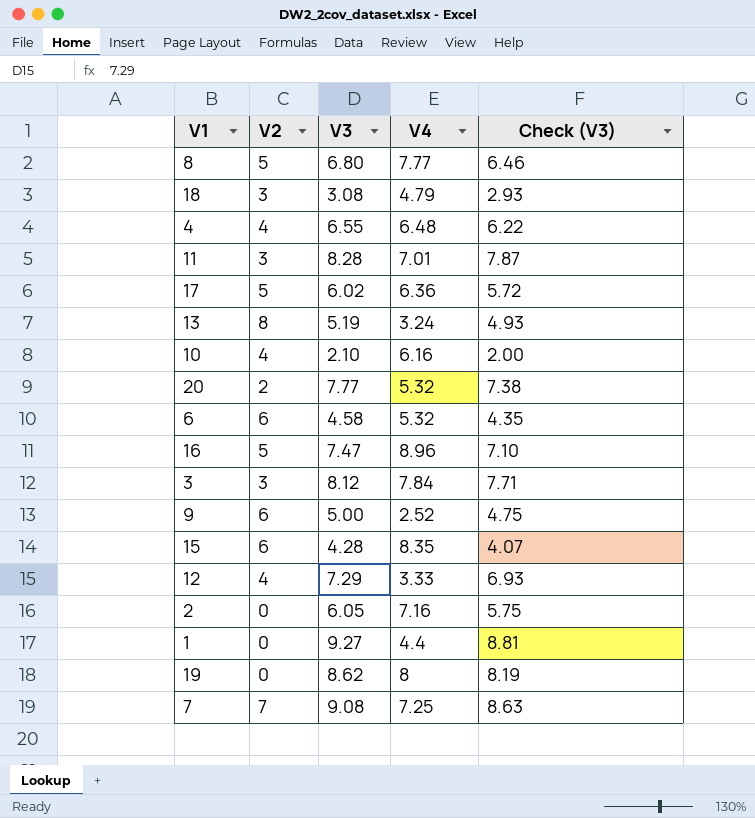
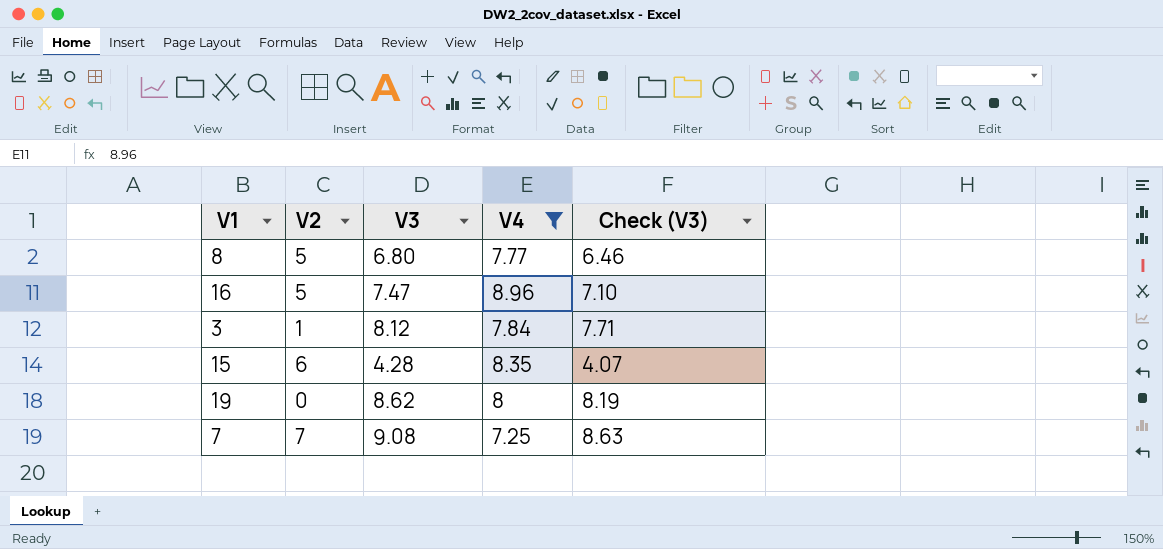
filter: none -> V4 >= 7.25
3 | V2: 3 -> 1

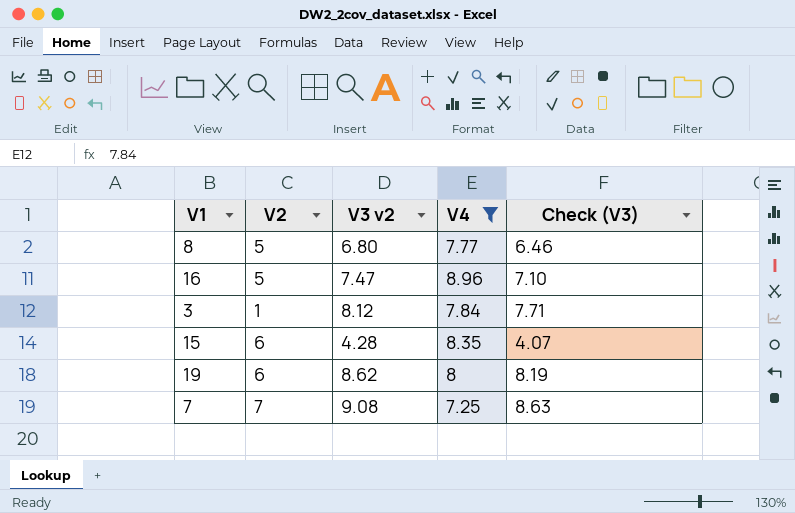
column name: V3 -> V3 v2
19 | V2: 0 -> 6

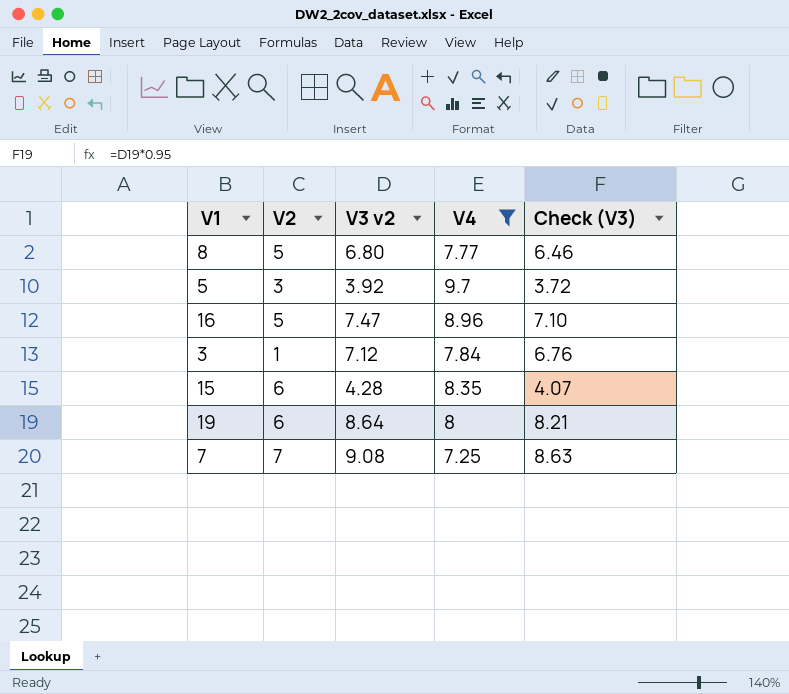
row 5: none -> 3 | 3.92 | 9.7 | 3.72
3 | V3 v2: 8.12 -> 7.12
3 | Check (V3): 7.71 -> 6.76
19 | V3 v2: 8.62 -> 8.64
19 | Check (V3): 8.19 -> 8.21

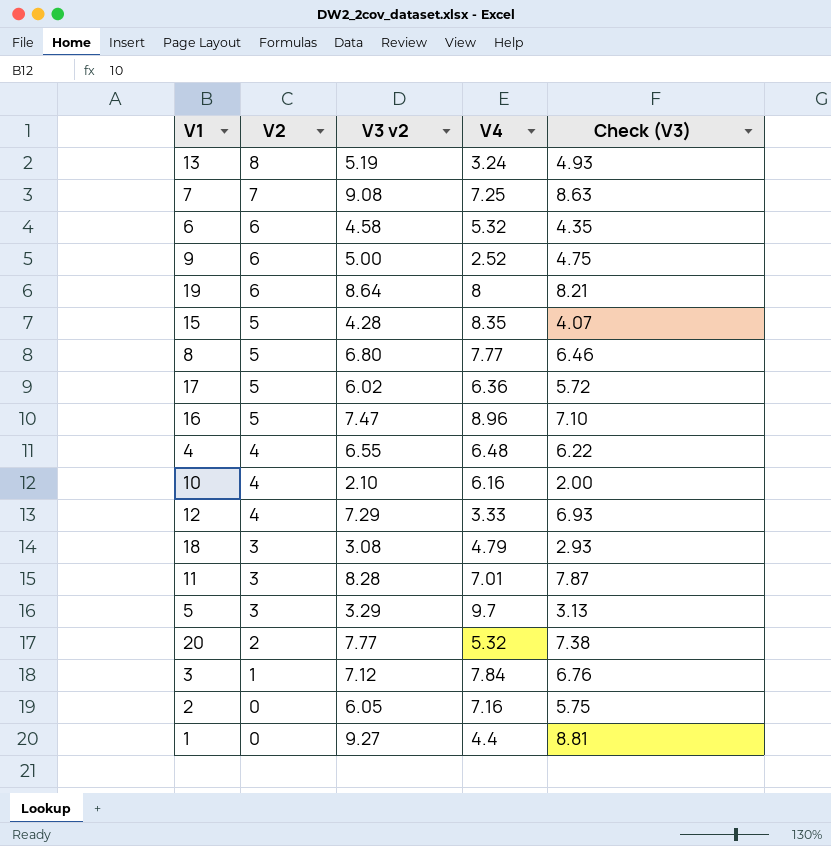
filter: V4 >= 7.25 -> none
row order: none -> V2 descending
15 | V2: 6 -> 5
5 | V3 v2: 3.92 -> 3.29
5 | Check (V3): 3.72 -> 3.13

